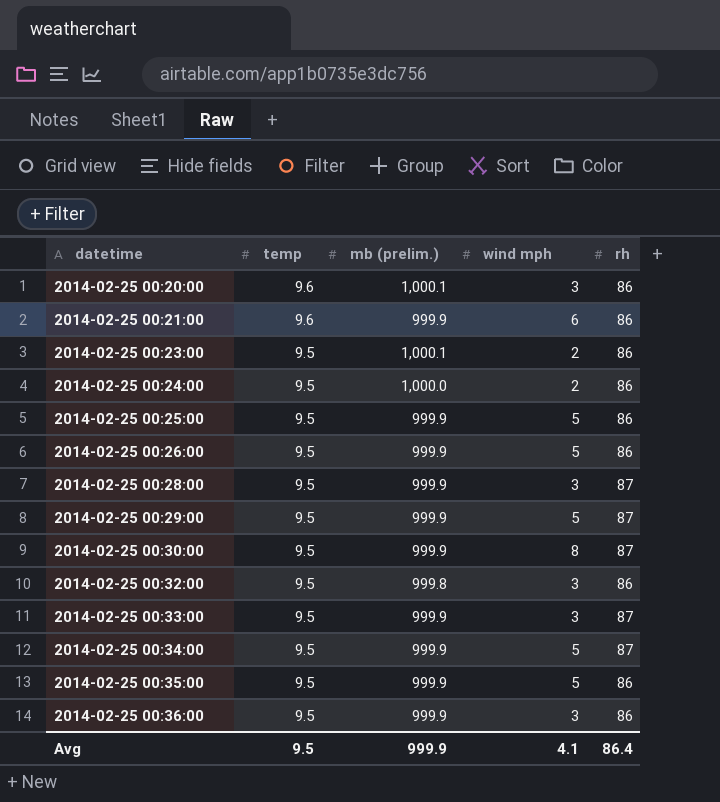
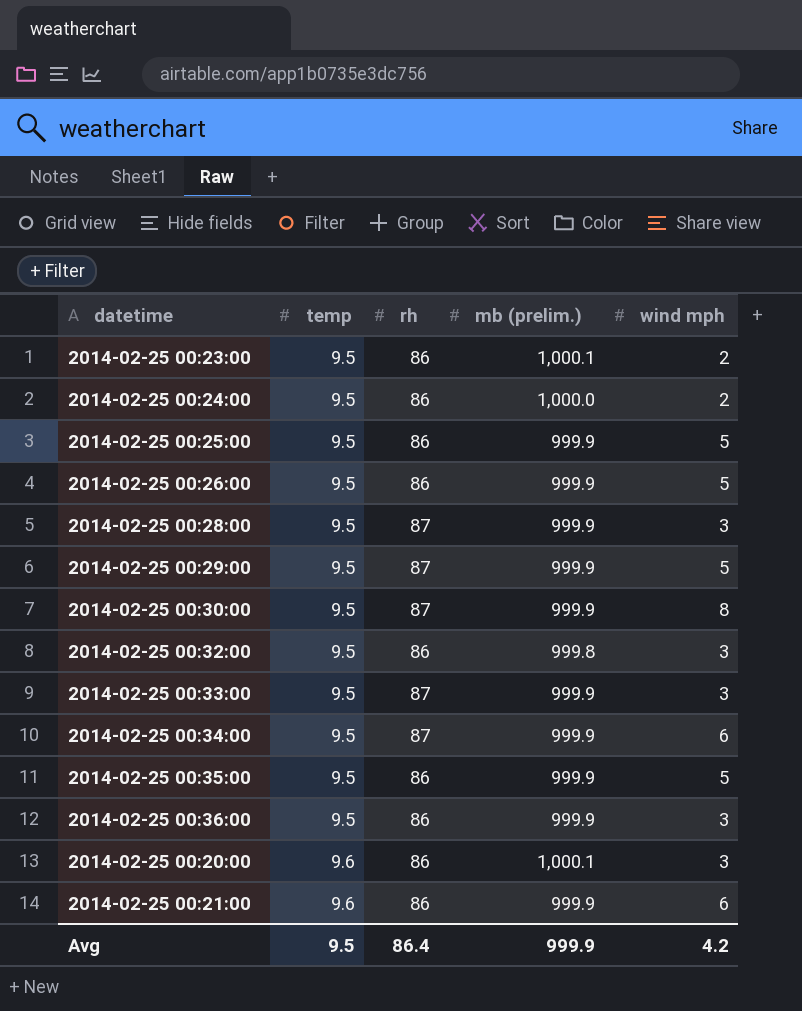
row order: datetime ascending -> temp ascending
column rh | position: 5 -> 3
2014-02-25 00:34:00 | wind mph: 5 -> 6
Avg | wind mph: 4.1 -> 4.2

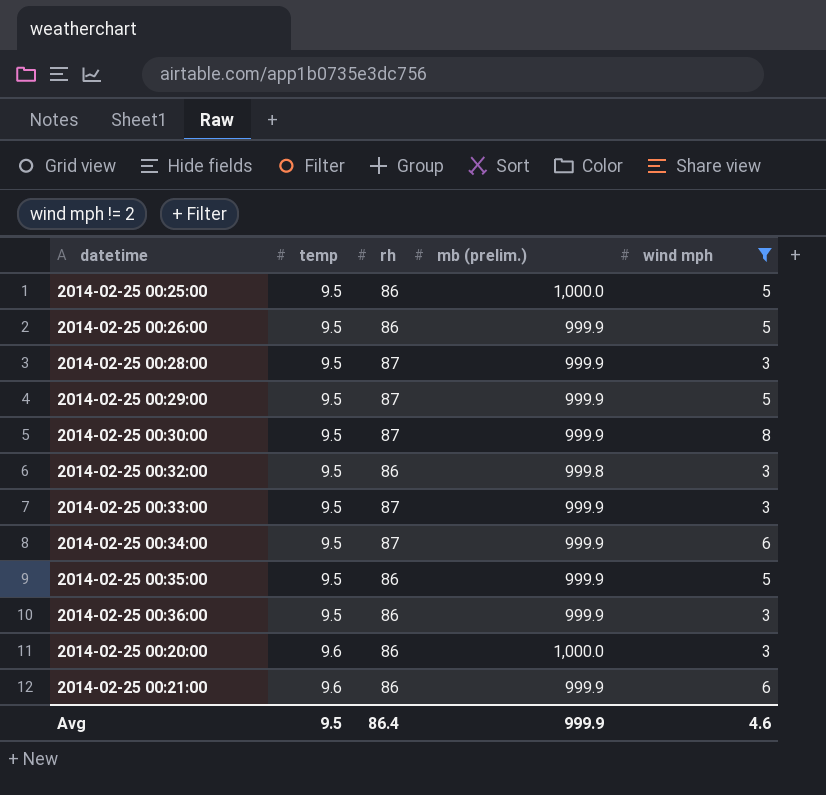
filter: none -> wind mph != 2
2014-02-25 00:25:00 | mb (prelim.): 999.9 -> 1,000.0
2014-02-25 00:20:00 | mb (prelim.): 1,000.1 -> 1,000.0
Avg | wind mph: 4.2 -> 4.6

